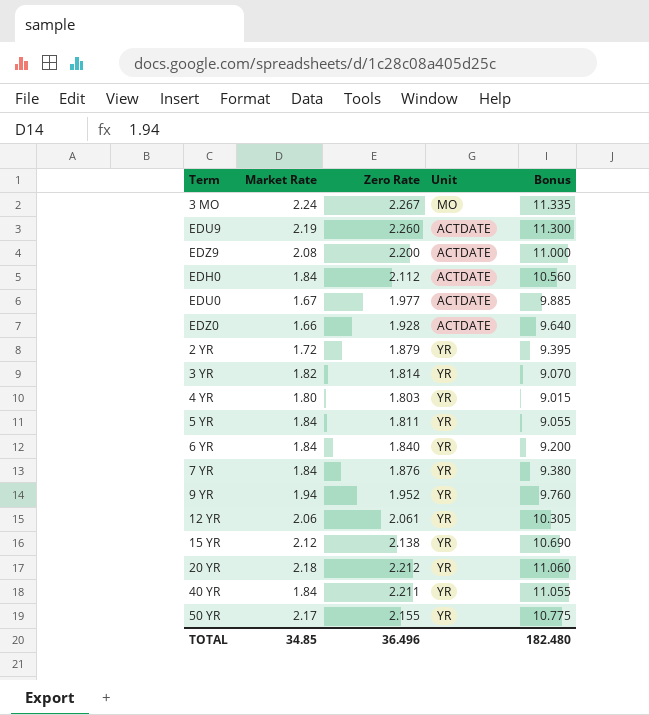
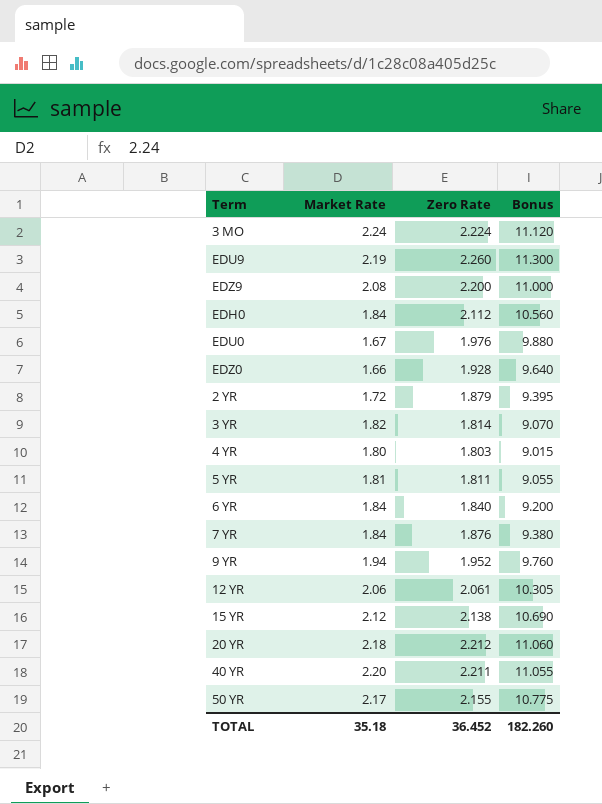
column Unit | position: 4 -> none
3 MO | Zero Rate: 2.267 -> 2.224
3 MO | Bonus: 11.335 -> 11.120
EDU0 | Zero Rate: 1.977 -> 1.976
EDU0 | Bonus: 9.885 -> 9.880
5 YR | Market Rate: 1.84 -> 1.81
40 YR | Market Rate: 1.84 -> 2.20
TOTAL | Market Rate: 34.85 -> 35.18
TOTAL | Zero Rate: 36.496 -> 36.452
TOTAL | Bonus: 182.480 -> 182.260

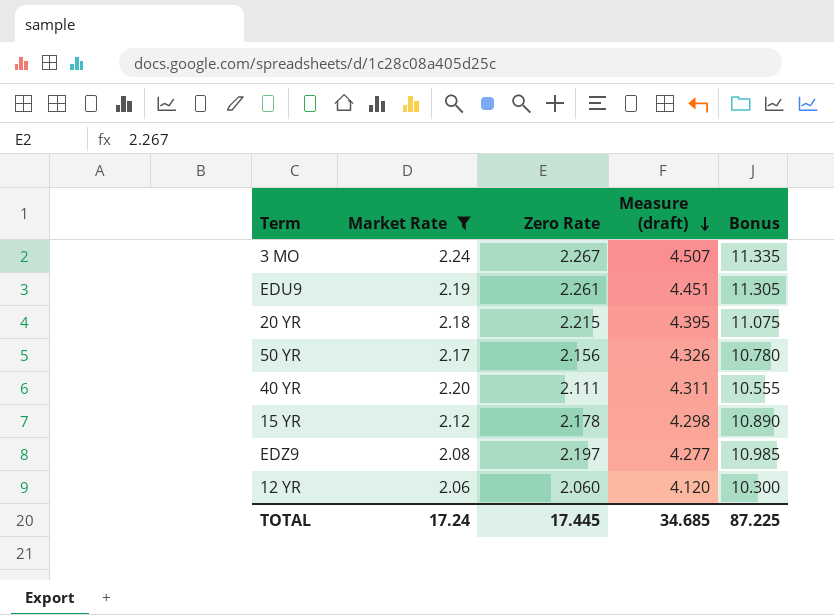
filter: none -> Market Rate >= 2.06
row order: none -> Measure (draft) descending
column Measure (draft) | formula: none -> [Market Rate] + [Zero Rate]
3 MO | Zero Rate: 2.224 -> 2.267
3 MO | Bonus: 11.120 -> 11.335
EDU9 | Zero Rate: 2.260 -> 2.261
EDU9 | Bonus: 11.300 -> 11.305
20 YR | Zero Rate: 2.212 -> 2.215
20 YR | Bonus: 11.060 -> 11.075
50 YR | Zero Rate: 2.155 -> 2.156
50 YR | Bonus: 10.775 -> 10.780
40 YR | Zero Rate: 2.211 -> 2.111
40 YR | Bonus: 11.055 -> 10.555
15 YR | Zero Rate: 2.138 -> 2.178
15 YR | Bonus: 10.690 -> 10.890
EDZ9 | Zero Rate: 2.200 -> 2.197
EDZ9 | Bonus: 11.000 -> 10.985
12 YR | Zero Rate: 2.061 -> 2.060
12 YR | Bonus: 10.305 -> 10.300
TOTAL | Market Rate: 35.18 -> 17.24
TOTAL | Zero Rate: 36.452 -> 17.445
TOTAL | Bonus: 182.260 -> 87.225

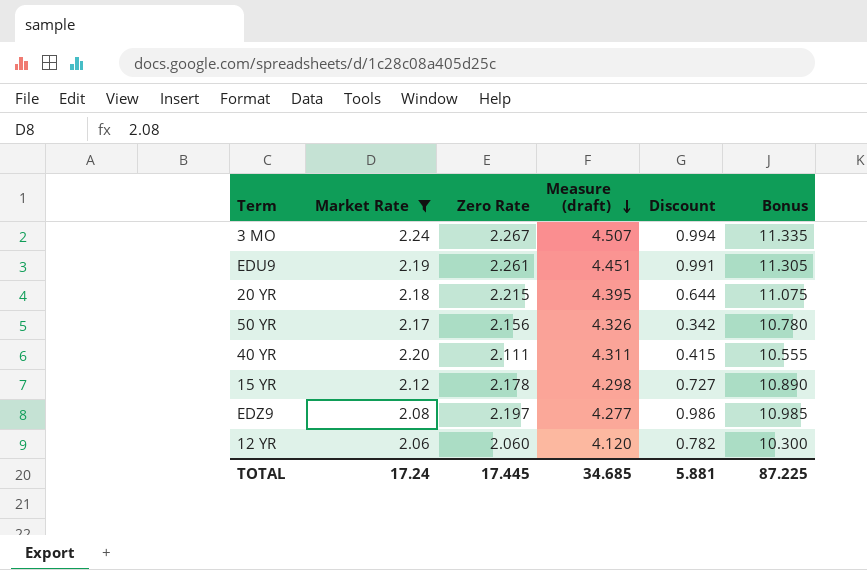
column Discount | position: none -> 5

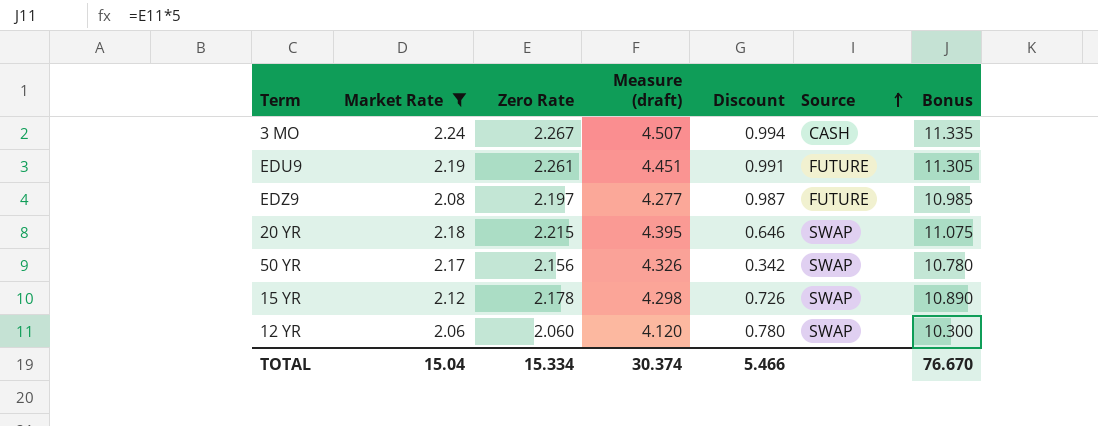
row order: Measure (draft) descending -> Source ascending
column Source | position: none -> 6
row 40 YR: 2.20 | 2.111 | 4.311 | 0.415 | 10.555 -> none
EDZ9 | Discount: 0.986 -> 0.987
20 YR | Discount: 0.644 -> 0.646
15 YR | Discount: 0.727 -> 0.726
12 YR | Discount: 0.782 -> 0.780
TOTAL | Market Rate: 17.24 -> 15.04
TOTAL | Zero Rate: 17.445 -> 15.334
TOTAL | Measure (draft): 34.685 -> 30.374
TOTAL | Discount: 5.881 -> 5.466
TOTAL | Bonus: 87.225 -> 76.670

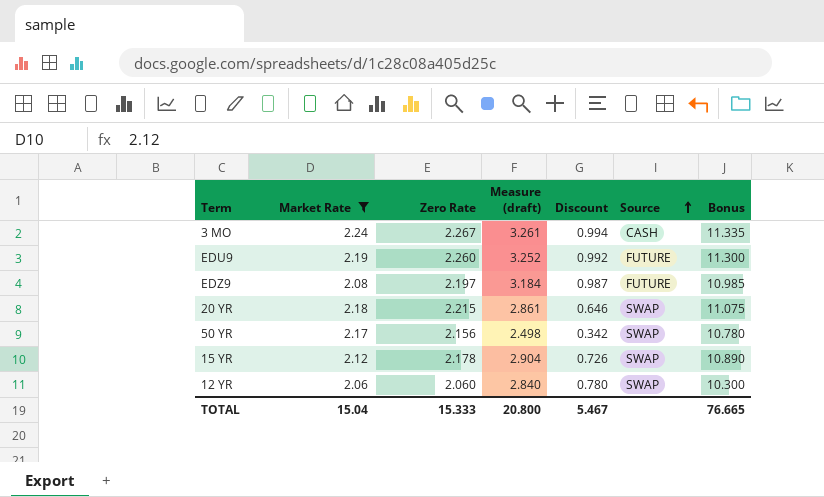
column Measure (draft) | formula: [Market Rate] + [Zero Rate] -> [Zero Rate] + [Discount]
EDU9 | Zero Rate: 2.261 -> 2.260
EDU9 | Discount: 0.991 -> 0.992
EDU9 | Bonus: 11.305 -> 11.300
TOTAL | Zero Rate: 15.334 -> 15.333
TOTAL | Measure (draft): 30.374 -> 20.800
TOTAL | Discount: 5.466 -> 5.467
TOTAL | Bonus: 76.670 -> 76.665

